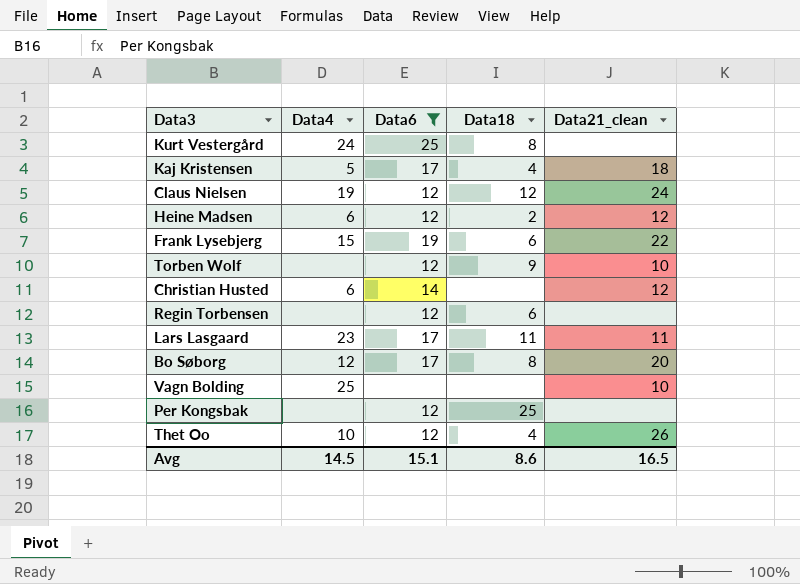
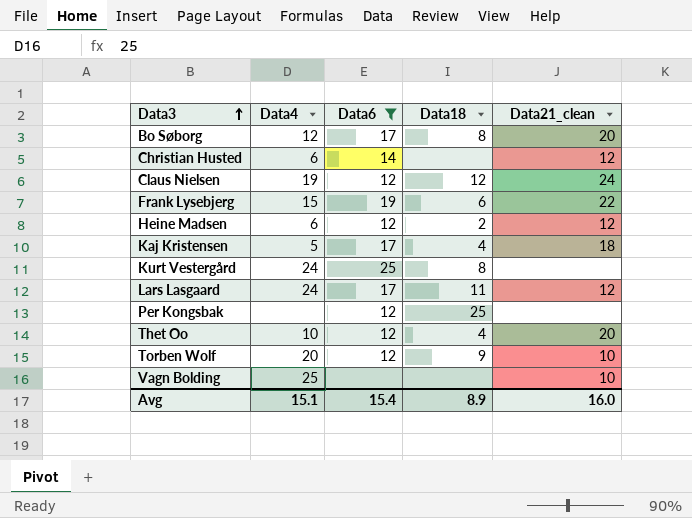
row order: none -> Data3 ascending
row Regin Torbensen: none | 12 | 6 | none -> none
Lars Lasgaard | Data4: 23 -> 24
Lars Lasgaard | Data21_clean: 11 -> 12
Thet Oo | Data21_clean: 26 -> 20
Torben Wolf | Data4: none -> 20
Avg | Data4: 14.5 -> 15.1
Avg | Data6: 15.1 -> 15.4
Avg | Data18: 8.6 -> 8.9
Avg | Data21_clean: 16.5 -> 16.0

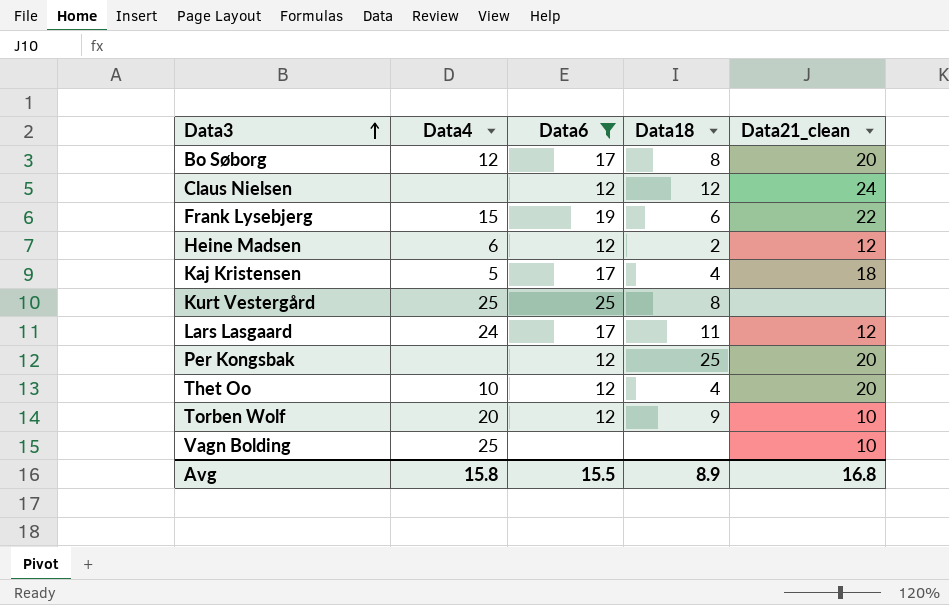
row Christian Husted: 6 | 14 | none | 12 -> none
Claus Nielsen | Data4: 19 -> none
Kurt Vestergård | Data4: 24 -> 25
Per Kongsbak | Data21_clean: none -> 20
Avg | Data4: 15.1 -> 15.8
Avg | Data6: 15.4 -> 15.5
Avg | Data21_clean: 16.0 -> 16.8

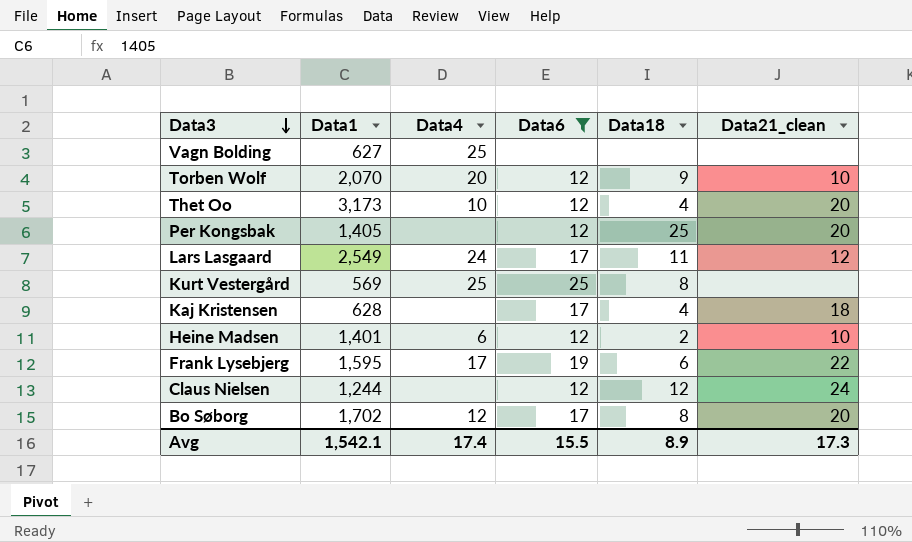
row order: Data3 ascending -> Data3 descending
column Data1 | position: none -> 2
Vagn Bolding | Data21_clean: 10 -> none
Kaj Kristensen | Data4: 5 -> none
Heine Madsen | Data21_clean: 12 -> 10
Frank Lysebjerg | Data4: 15 -> 17
Avg | Data4: 15.8 -> 17.4
Avg | Data21_clean: 16.8 -> 17.3

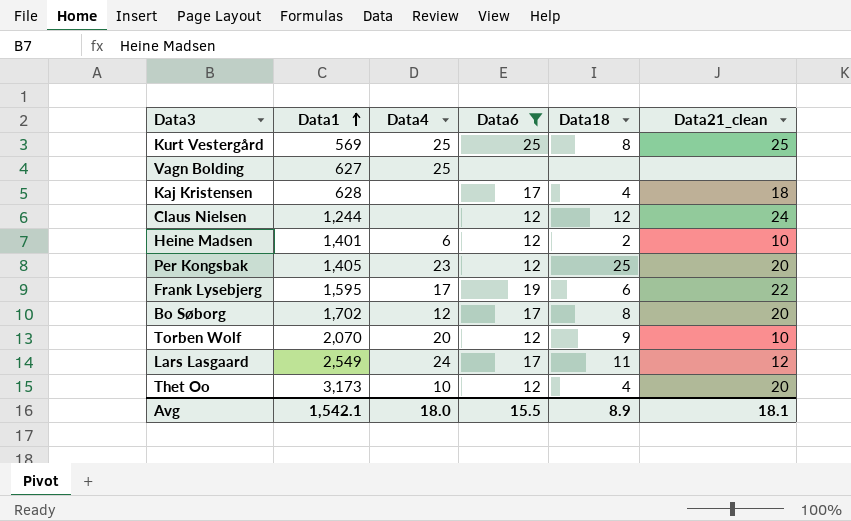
row order: Data3 descending -> Data1 ascending
Kurt Vestergård | Data21_clean: none -> 25
Per Kongsbak | Data4: none -> 23
Avg | Data4: 17.4 -> 18.0
Avg | Data21_clean: 17.3 -> 18.1

